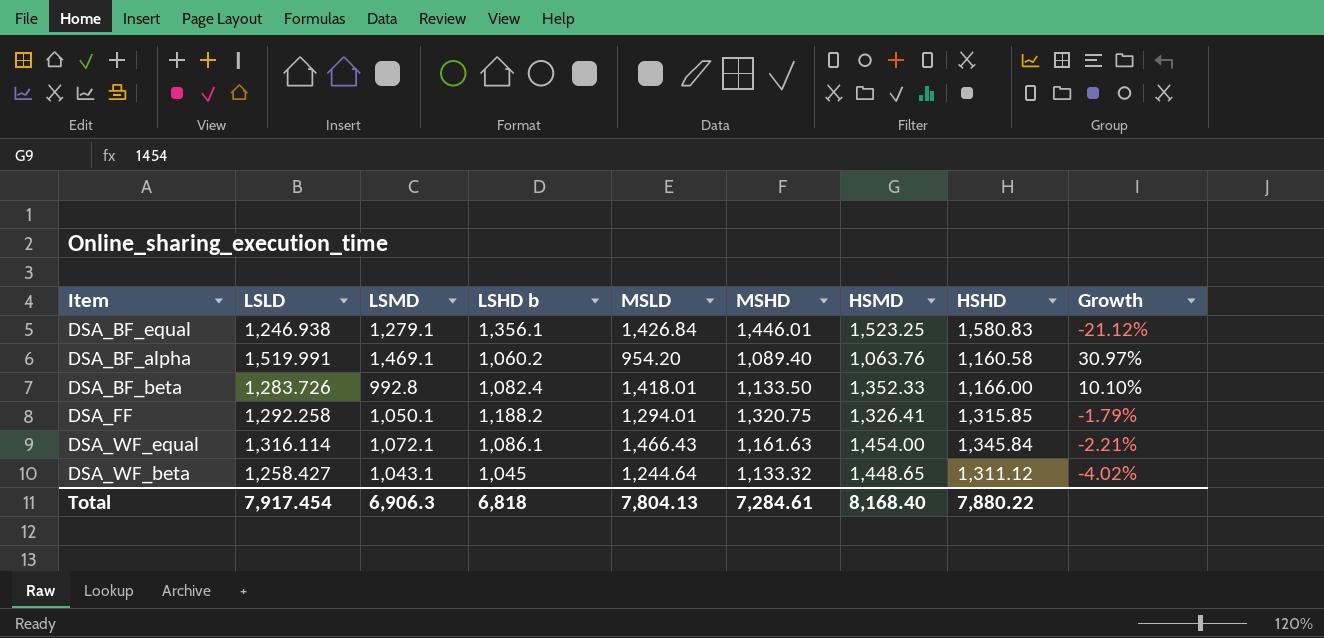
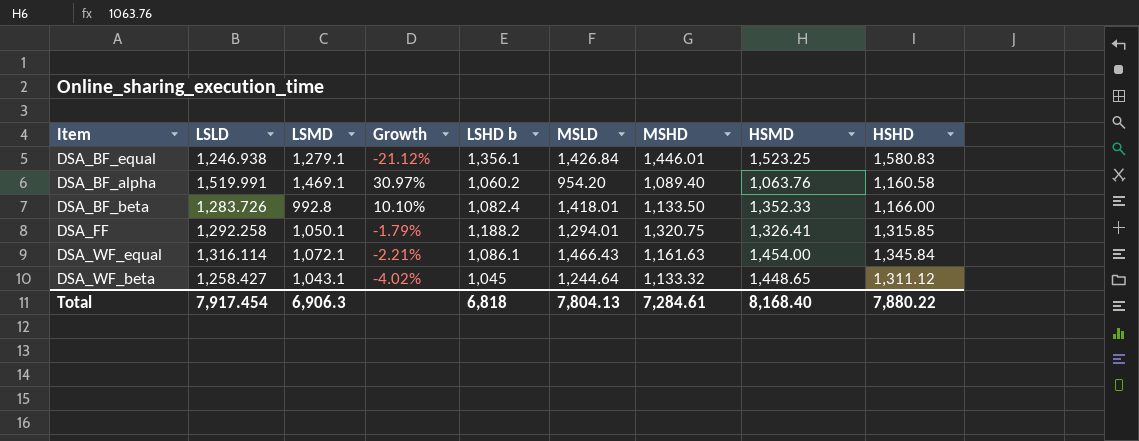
column Growth | position: 9 -> 4

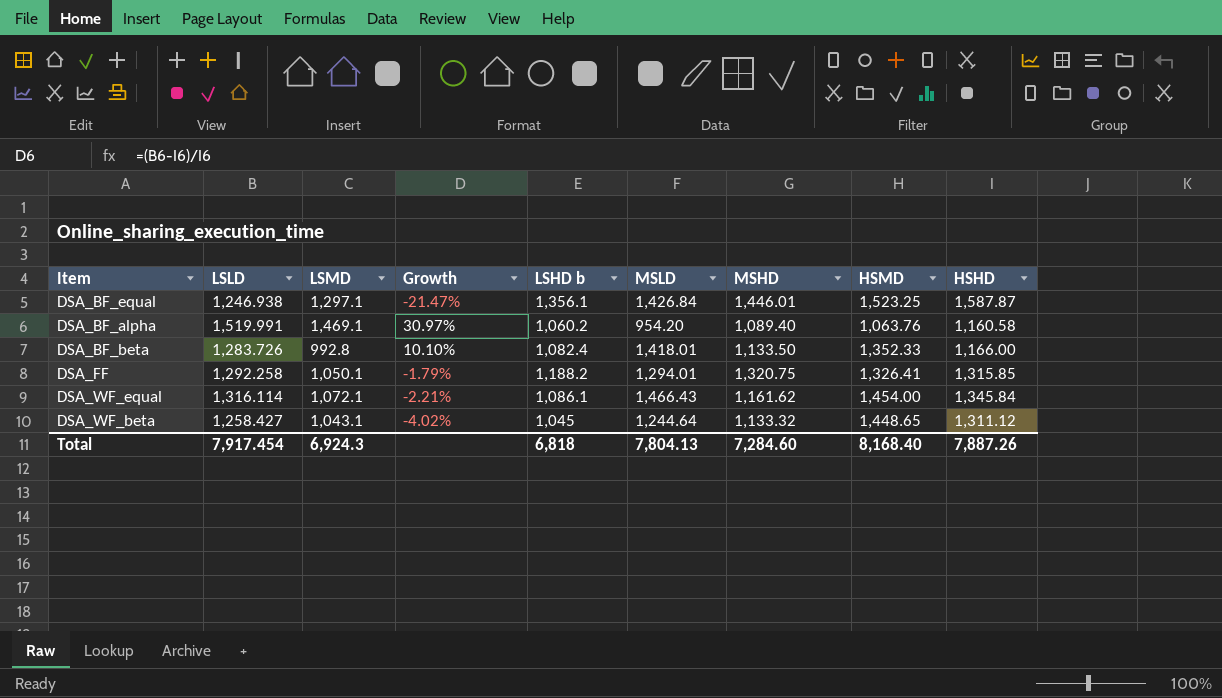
DSA_BF_equal | LSMD: 1,279.1 -> 1,297.1
DSA_BF_equal | Growth: -21.12% -> -21.47%
DSA_BF_equal | HSHD: 1,580.83 -> 1,587.87
DSA_WF_equal | MSHD: 1,161.63 -> 1,161.62
Total | LSMD: 6,906.3 -> 6,924.3
Total | MSHD: 7,284.61 -> 7,284.60
Total | HSHD: 7,880.22 -> 7,887.26

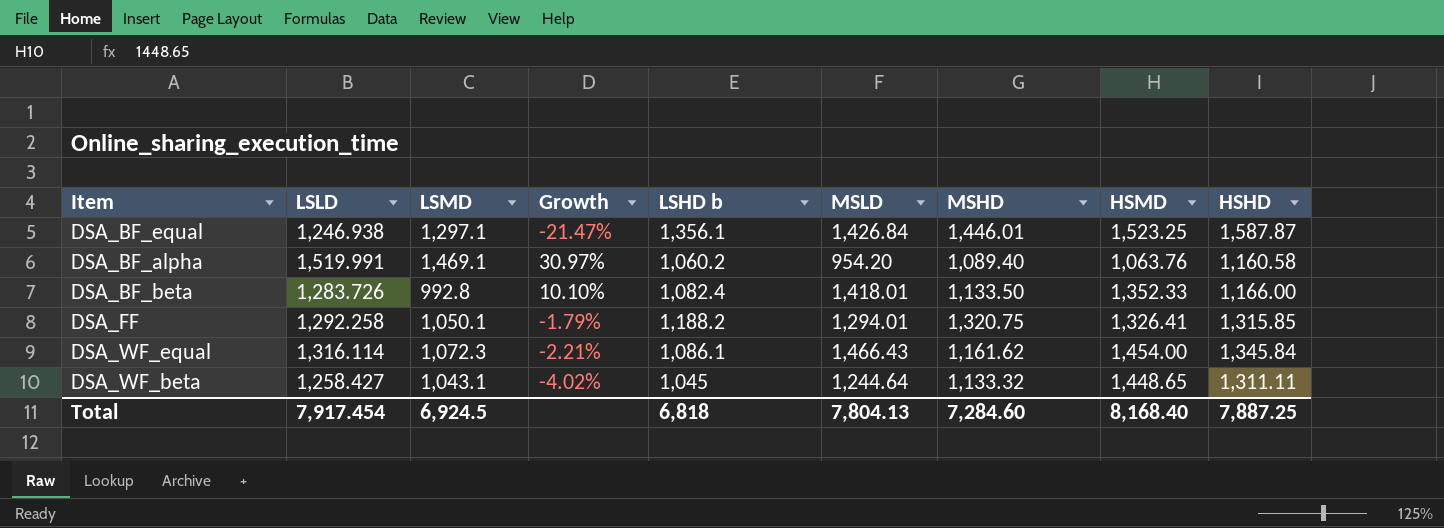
DSA_WF_equal | LSMD: 1,072.1 -> 1,072.3
DSA_WF_beta | HSHD: 1,311.12 -> 1,311.11
Total | LSMD: 6,924.3 -> 6,924.5
Total | HSHD: 7,887.26 -> 7,887.25

